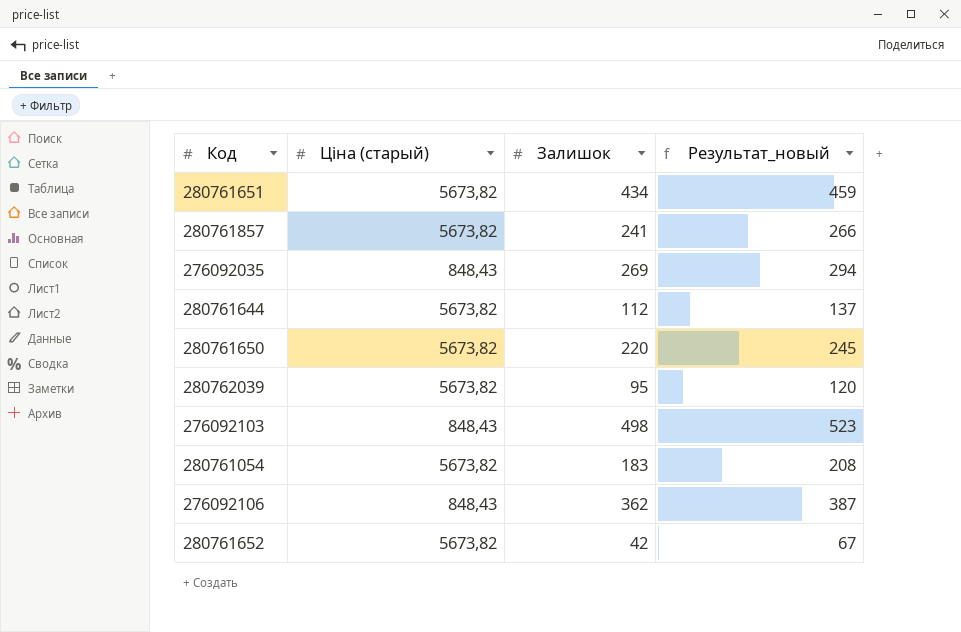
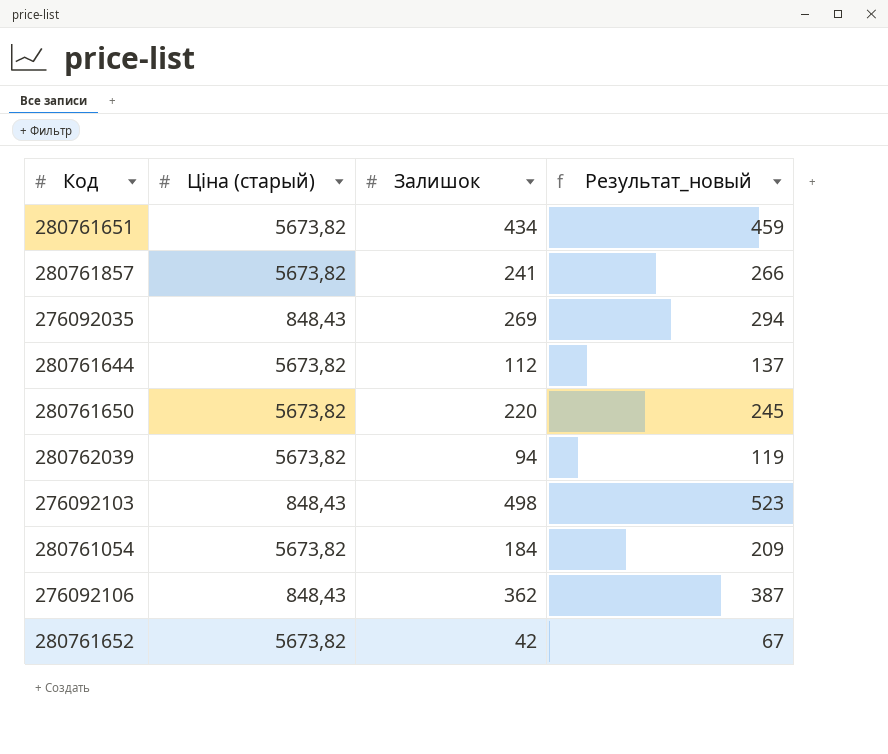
280762039 | Залишок: 95 -> 94
280762039 | Результат_новый: 120 -> 119
280761054 | Залишок: 183 -> 184
280761054 | Результат_новый: 208 -> 209

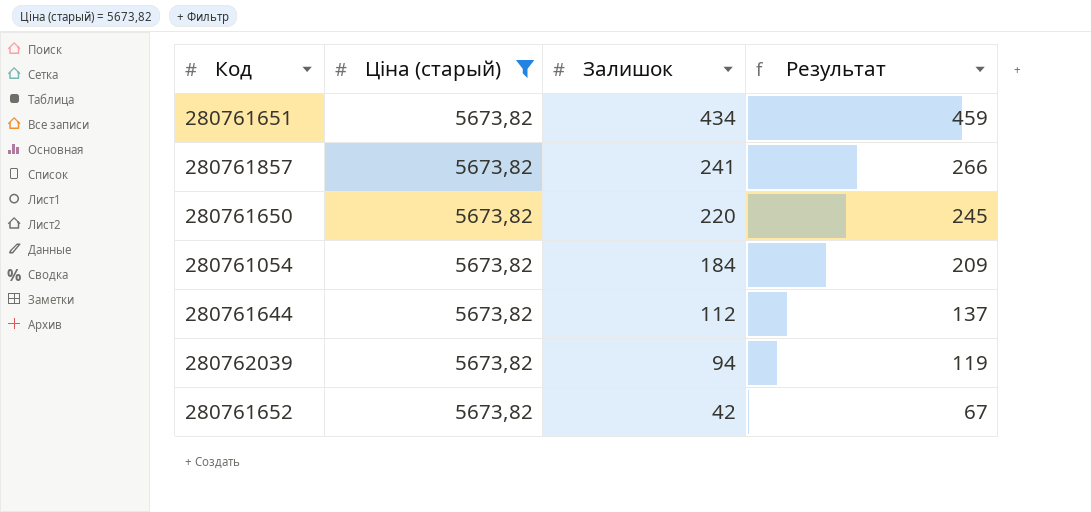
filter: none -> Ціна (старый) = 5673,82
row order: none -> Залишок descending
column name: Результат_новый -> Результат

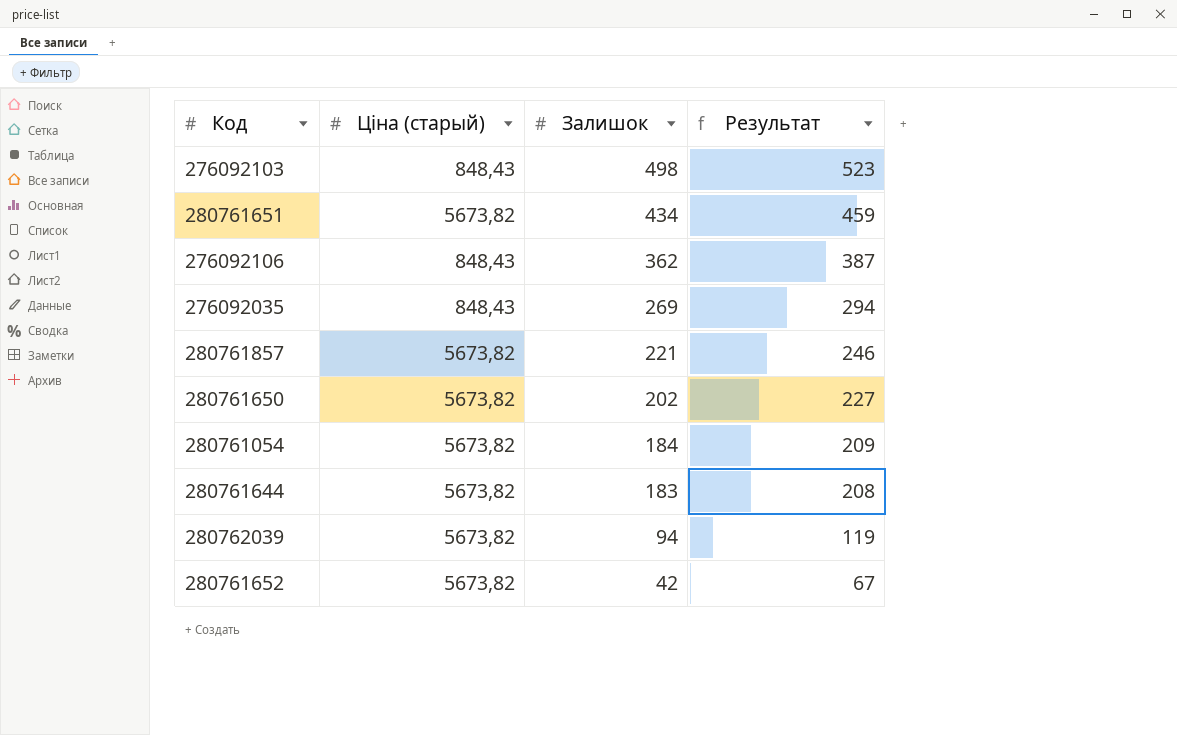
filter: Ціна (старый) = 5673,82 -> none
280761857 | Залишок: 241 -> 221
280761857 | Результат: 266 -> 246
280761650 | Залишок: 220 -> 202
280761650 | Результат: 245 -> 227
280761644 | Залишок: 112 -> 183
280761644 | Результат: 137 -> 208

